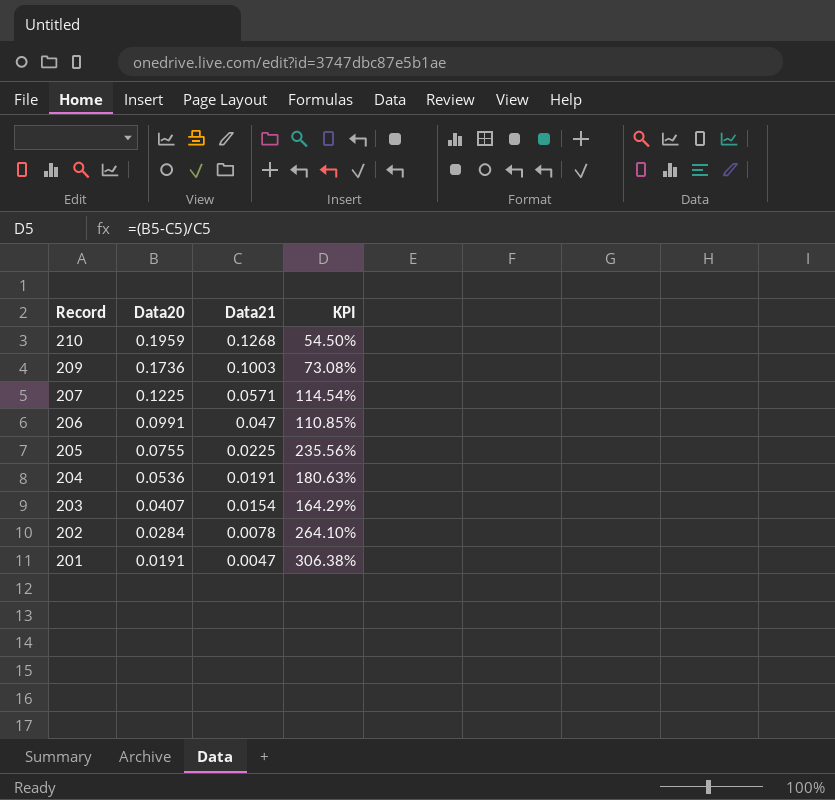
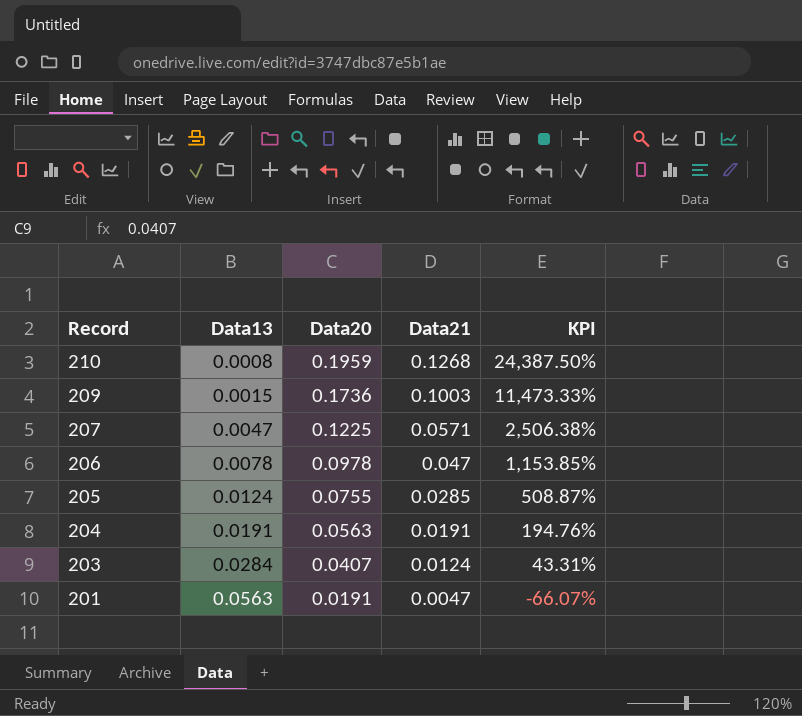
column Data13 | position: none -> 2
column KPI | formula: ([Data20] - [Data21]) / [Data21] -> ([Data20] - [Data13]) / [Data13]
row 202: 0.0284 | 0.0078 | 264.10% -> none
206 | Data20: 0.0991 -> 0.0978
205 | Data21: 0.0225 -> 0.0285
204 | Data20: 0.0536 -> 0.0563
203 | Data21: 0.0154 -> 0.0124

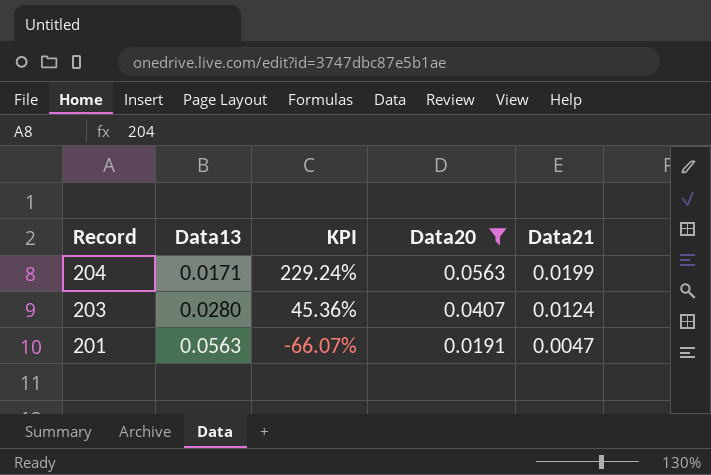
filter: none -> Data20 <= 0.0563
column KPI | position: 5 -> 3
204 | Data13: 0.0191 -> 0.0171
204 | KPI: 194.76% -> 229.24%
204 | Data21: 0.0191 -> 0.0199
203 | Data13: 0.0284 -> 0.0280
203 | KPI: 43.31% -> 45.36%

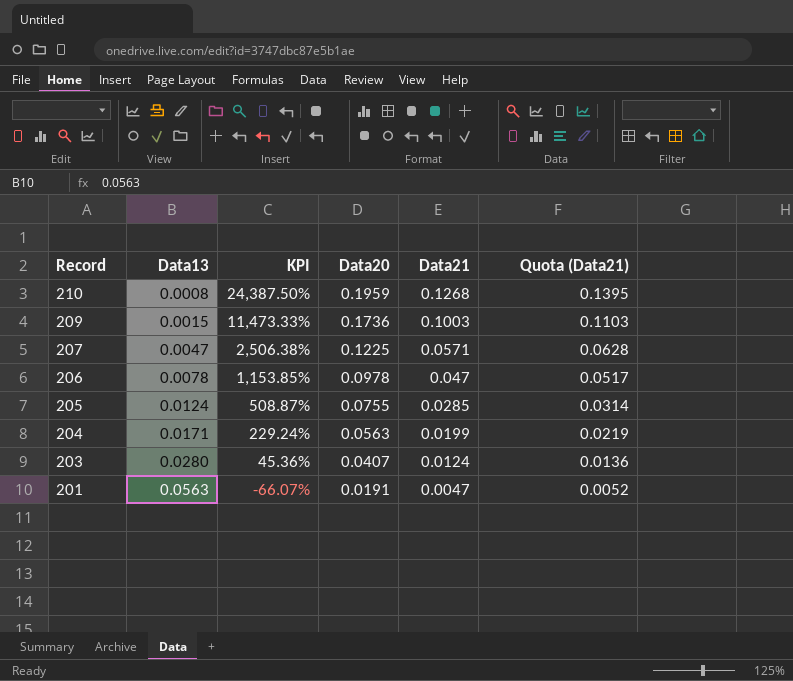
filter: Data20 <= 0.0563 -> none
column Quota (Data21) | formula: none -> [Data21] * 1.1

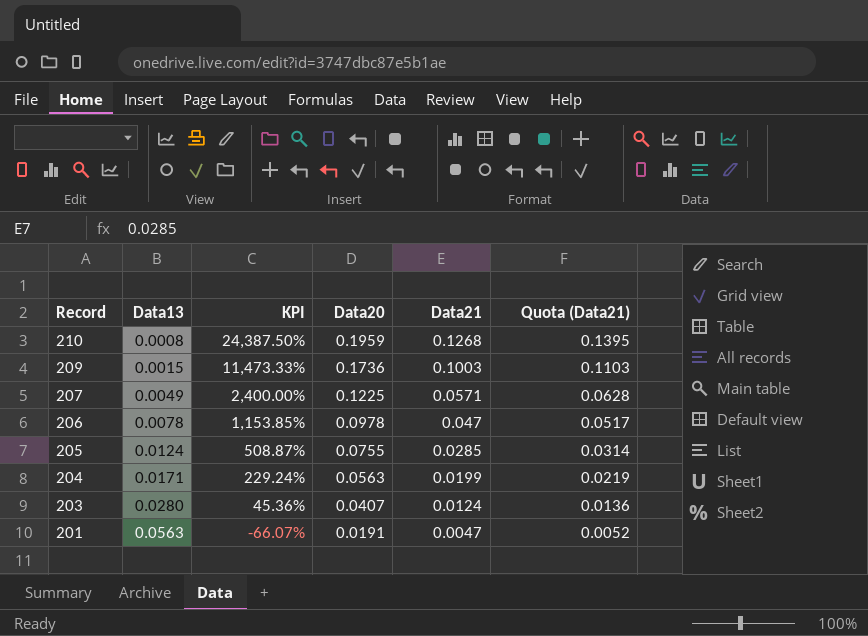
207 | Data13: 0.0047 -> 0.0049
207 | KPI: 2,506.38% -> 2,400.00%

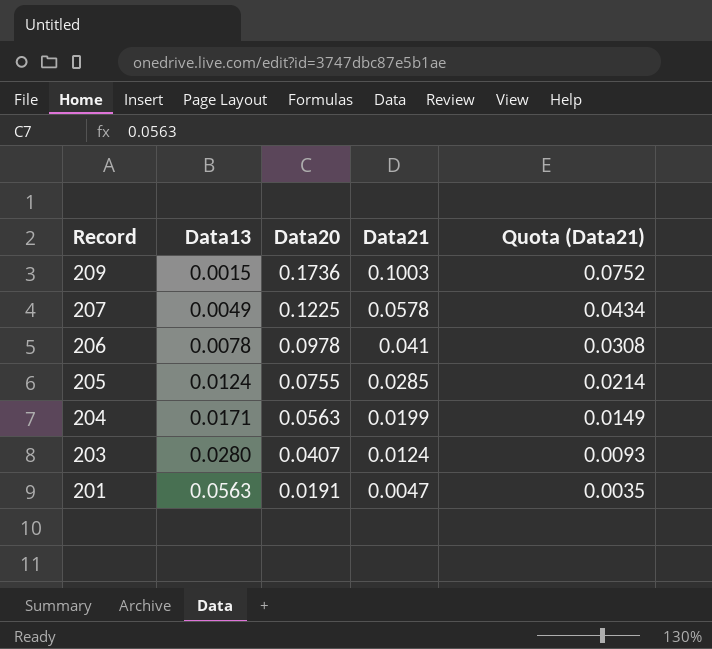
column KPI | formula: ([Data20] - [Data13]) / [Data13] -> none
column Quota (Data21) | formula: [Data21] * 1.1 -> [Data21] * 0.75
row 210: 0.0008 | 24,387.50% | 0.1959 | 0.1268 | 0.1395 -> none
207 | Data21: 0.0571 -> 0.0578
206 | Data21: 0.047 -> 0.041

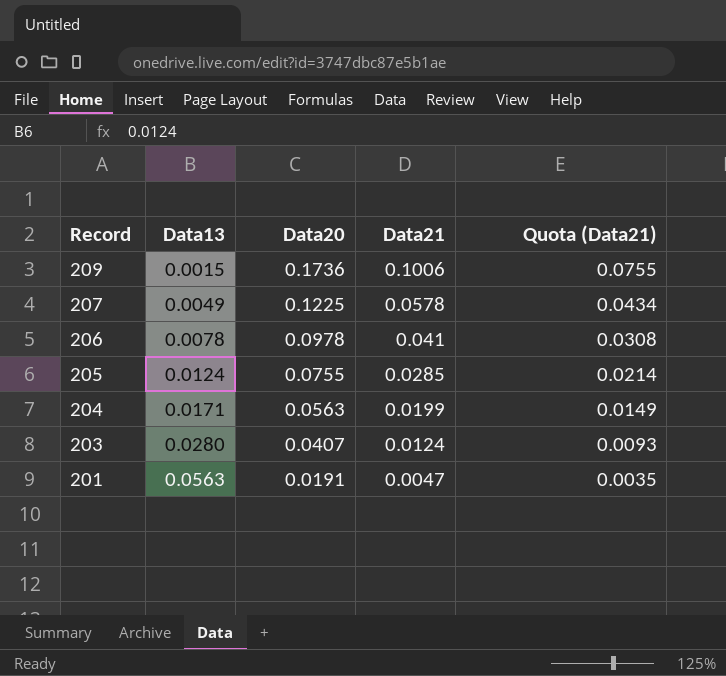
209 | Data21: 0.1003 -> 0.1006
209 | Quota (Data21): 0.0752 -> 0.0755

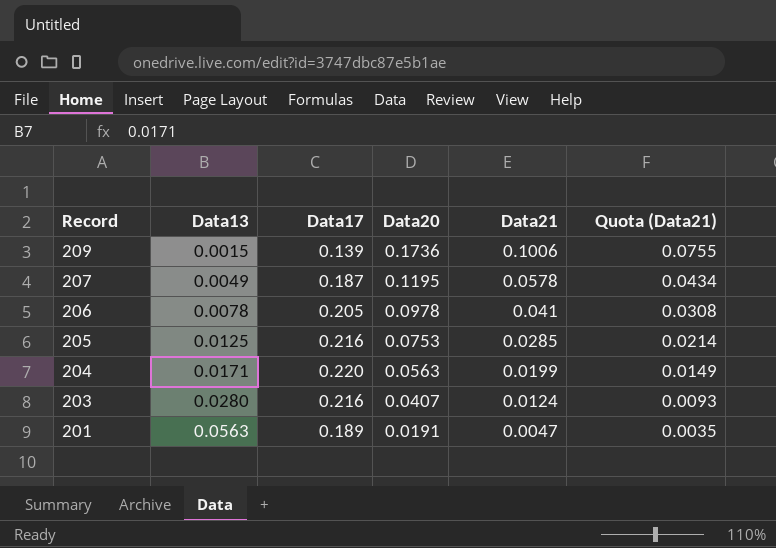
column Data17 | position: none -> 3
207 | Data20: 0.1225 -> 0.1195
205 | Data13: 0.0124 -> 0.0125
205 | Data20: 0.0755 -> 0.0753

